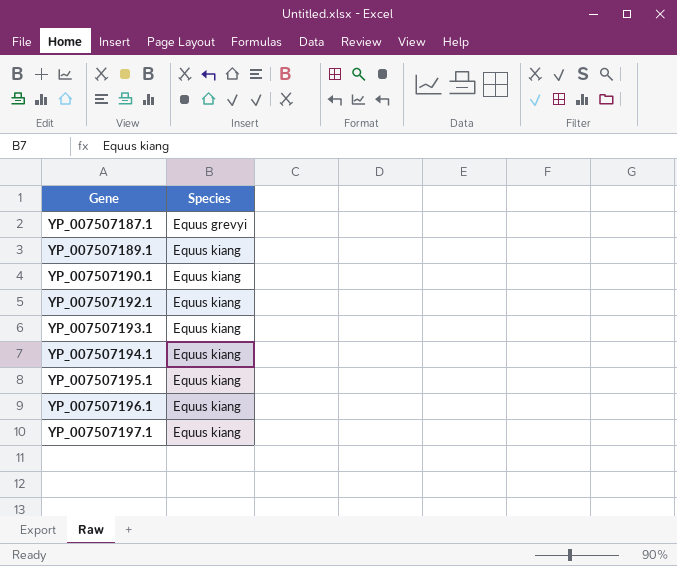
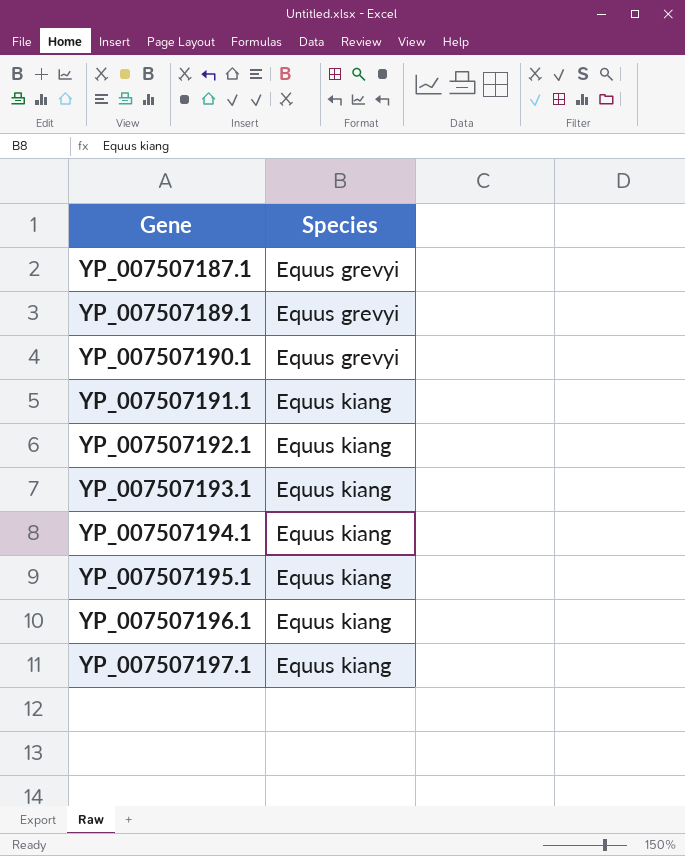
YP_007507189.1 | Species: Equus kiang -> Equus grevyi
YP_007507190.1 | Species: Equus kiang -> Equus grevyi
row YP_007507191.1: none -> Equus kiang

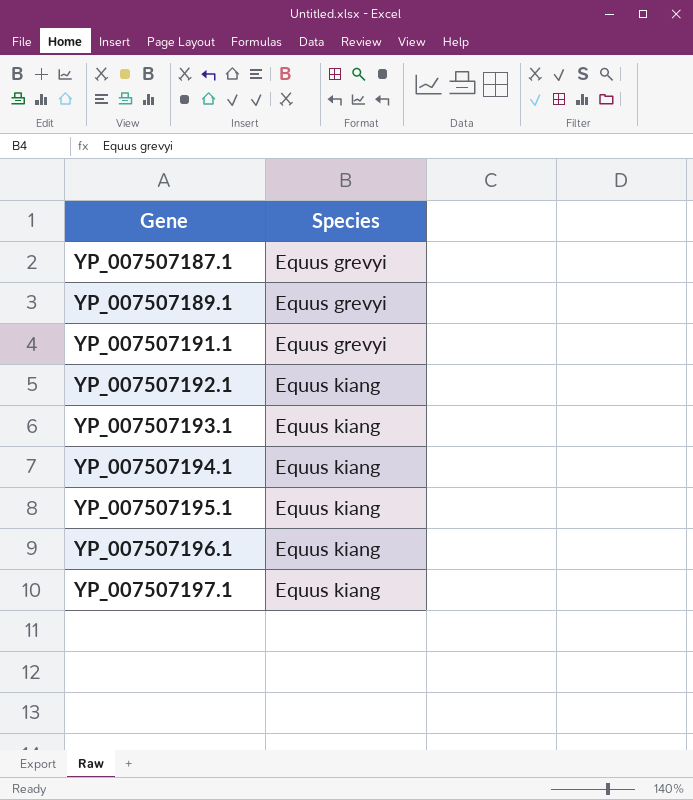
row YP_007507190.1: Equus grevyi -> none
YP_007507191.1 | Species: Equus kiang -> Equus grevyi

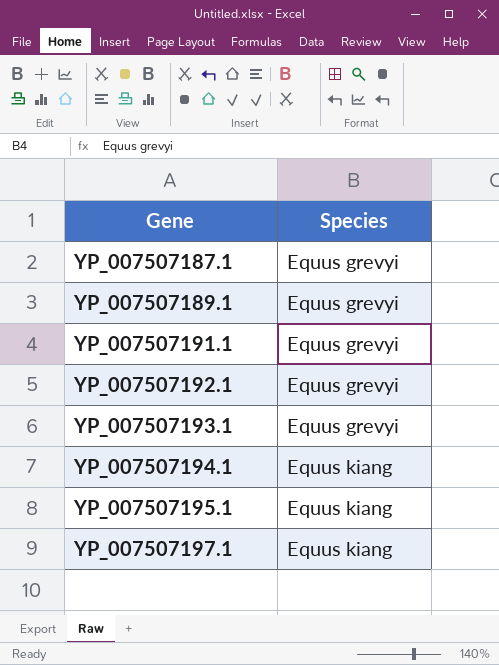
row YP_007507196.1: Equus kiang -> none
YP_007507192.1 | Species: Equus kiang -> Equus grevyi
YP_007507193.1 | Species: Equus kiang -> Equus grevyi

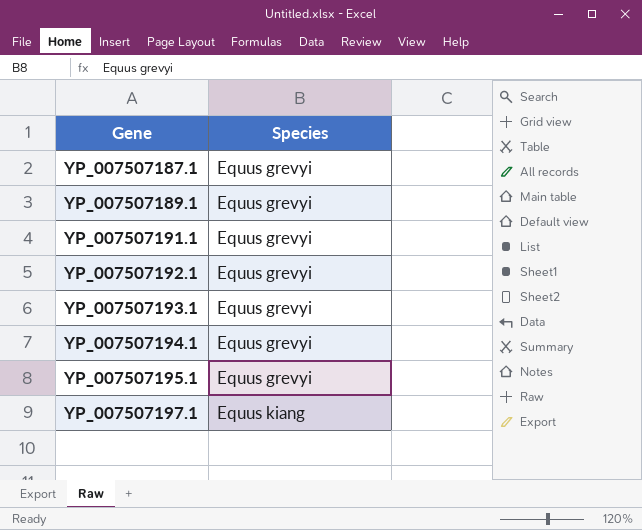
YP_007507194.1 | Species: Equus kiang -> Equus grevyi
YP_007507195.1 | Species: Equus kiang -> Equus grevyi

